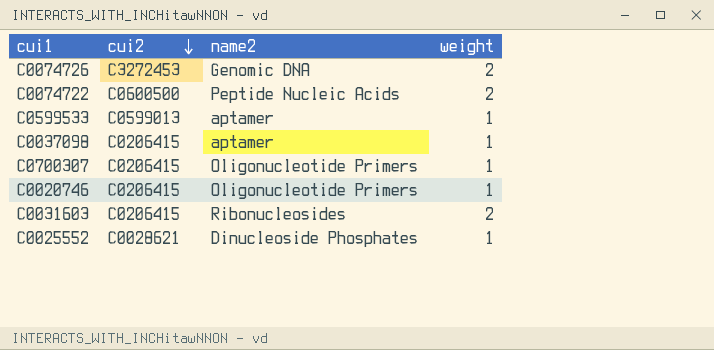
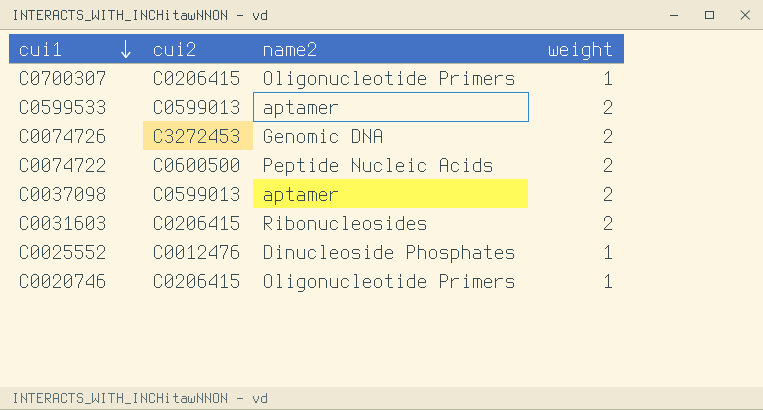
row order: cui2 descending -> cui1 descending
C0599533 | weight: 1 -> 2
C0037098 | cui2: C0206415 -> C0599013
C0037098 | weight: 1 -> 2
C0025552 | cui2: C0028621 -> C0012476

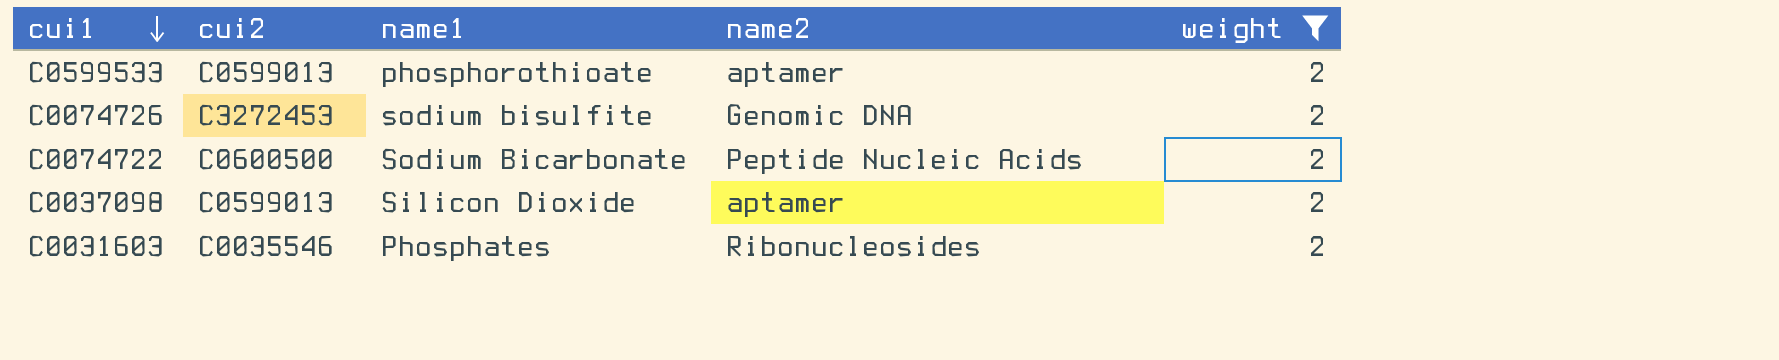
filter: none -> weight = 2
column name1 | position: none -> 3
C0031603 | cui2: C0206415 -> C0035546

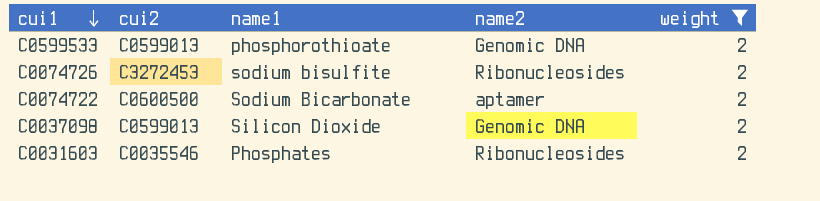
C0599533 | name2: aptamer -> Genomic DNA
C0074726 | name2: Genomic DNA -> Ribonucleosides
C0074722 | name2: Peptide Nucleic Acids -> aptamer
C0037098 | name2: aptamer -> Genomic DNA

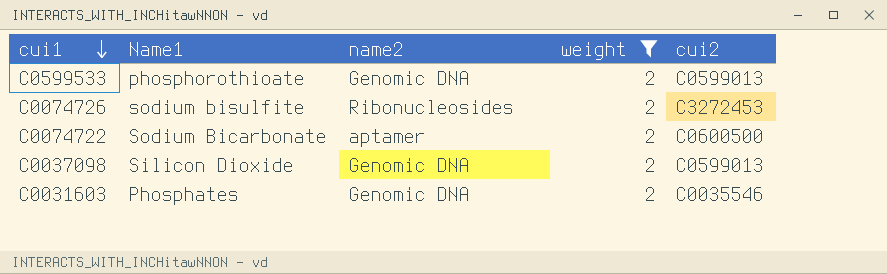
column name: name1 -> Name1
column cui2 | position: 2 -> 5
C0031603 | name2: Ribonucleosides -> Genomic DNA

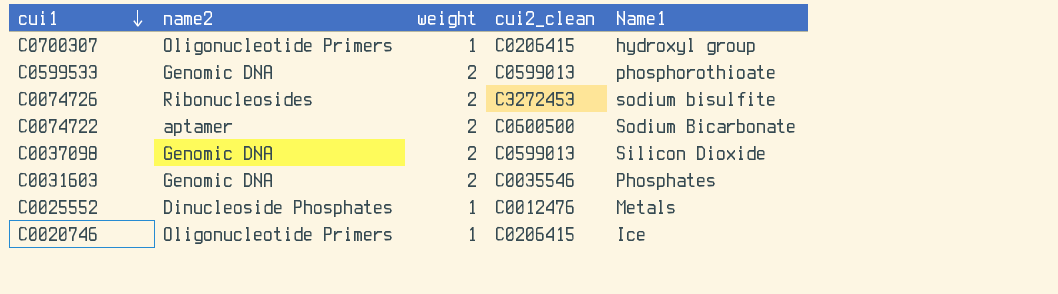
filter: weight = 2 -> none
column name: cui2 -> cui2_clean
column Name1 | position: 2 -> 5

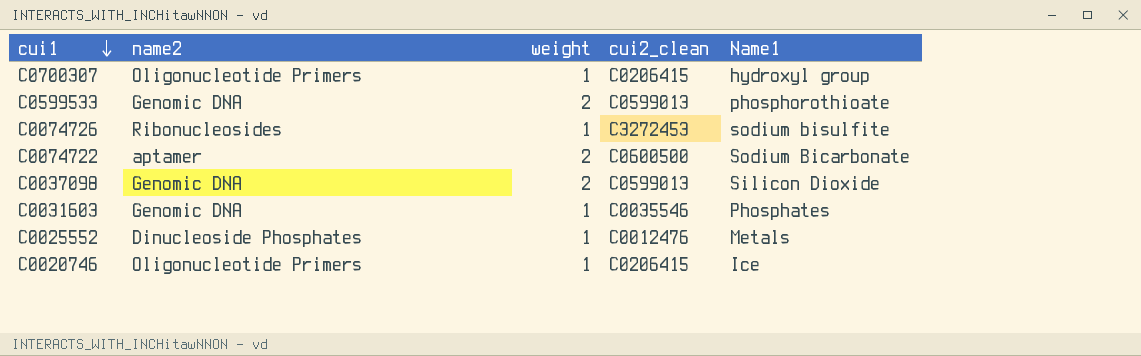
C0074726 | weight: 2 -> 1
C0031603 | weight: 2 -> 1

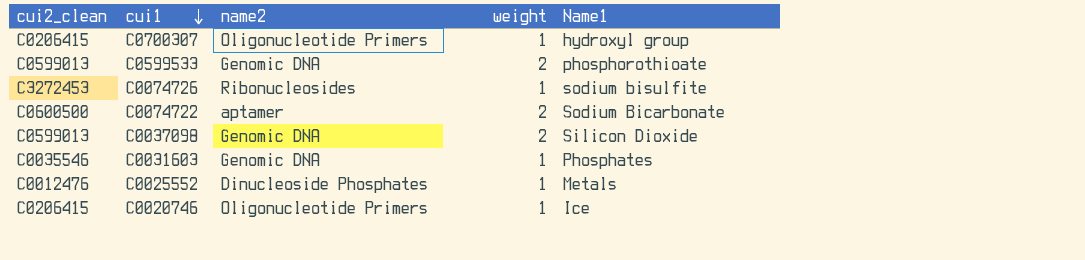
column cui2_clean | position: 4 -> 1

